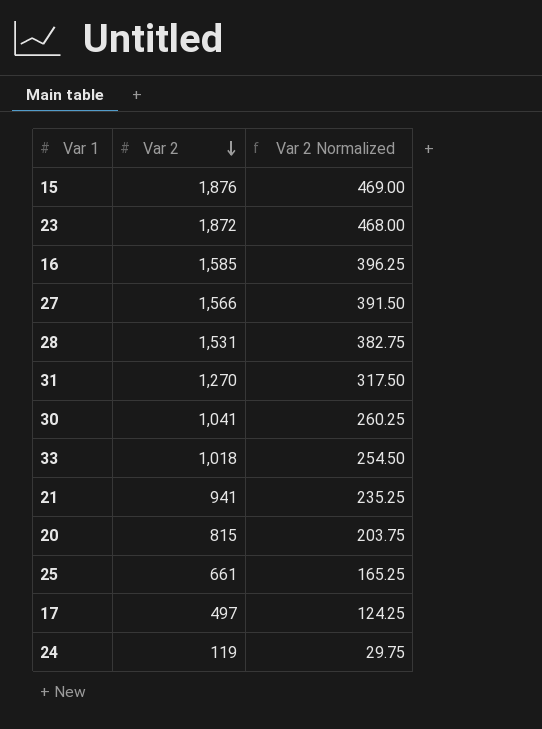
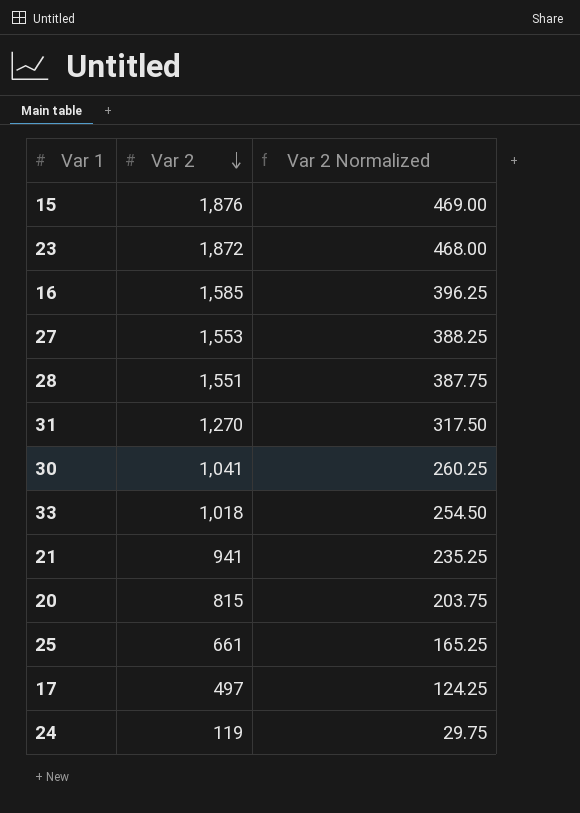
27 | Var 2: 1,566 -> 1,553
27 | Var 2 Normalized: 391.50 -> 388.25
28 | Var 2: 1,531 -> 1,551
28 | Var 2 Normalized: 382.75 -> 387.75

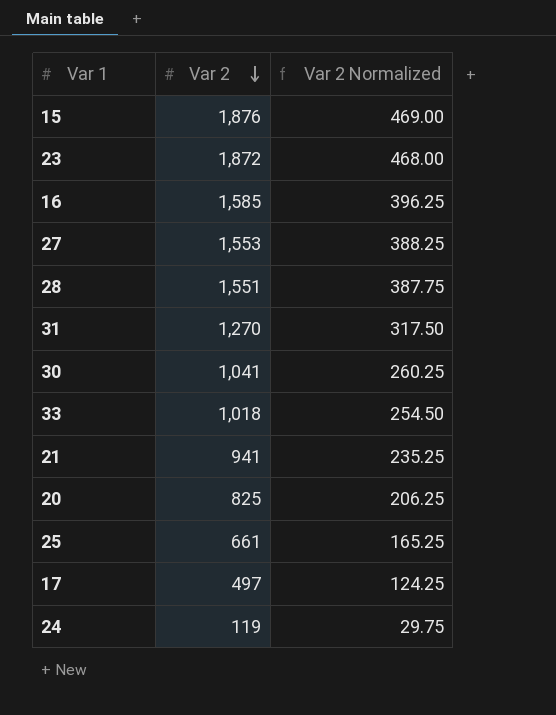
20 | Var 2: 815 -> 825
20 | Var 2 Normalized: 203.75 -> 206.25

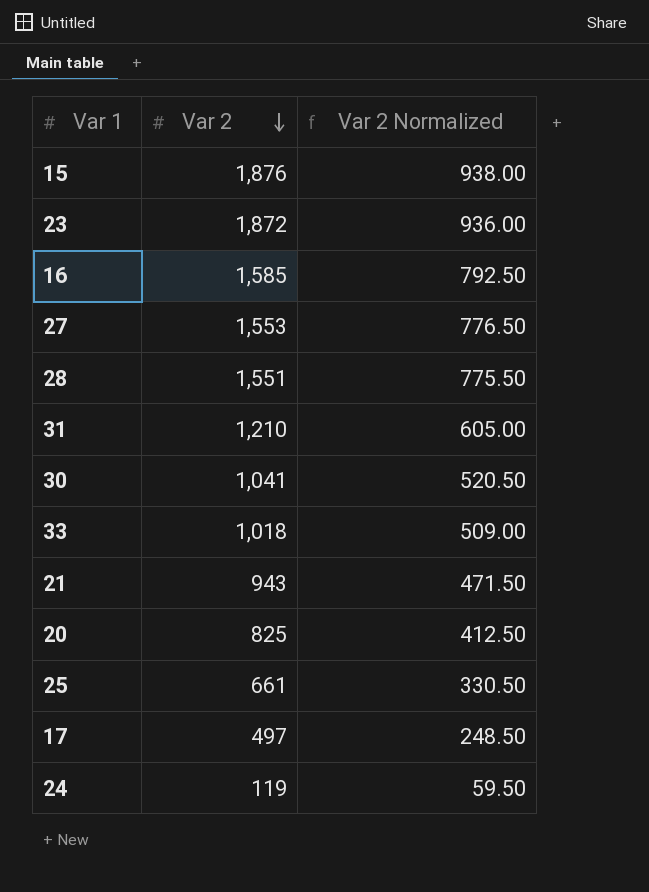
column Var 2 Normalized | formula: [Var 2] * 0.25 -> [Var 2] * 0.5
31 | Var 2: 1,270 -> 1,210
21 | Var 2: 941 -> 943

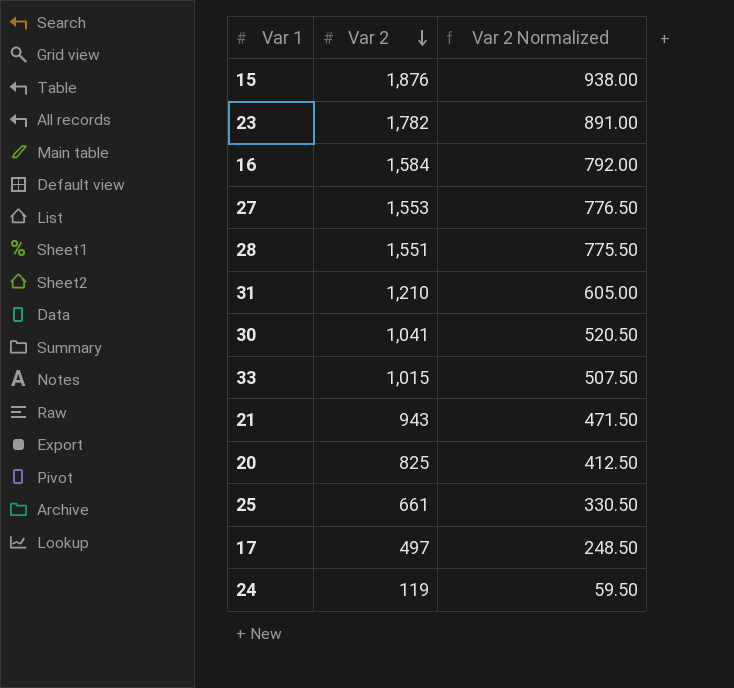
23 | Var 2: 1,872 -> 1,782
23 | Var 2 Normalized: 936.00 -> 891.00
16 | Var 2: 1,585 -> 1,584
16 | Var 2 Normalized: 792.50 -> 792.00
33 | Var 2: 1,018 -> 1,015
33 | Var 2 Normalized: 509.00 -> 507.50

